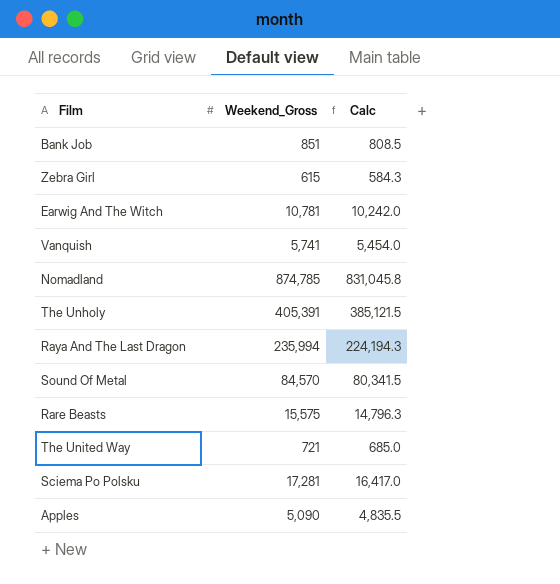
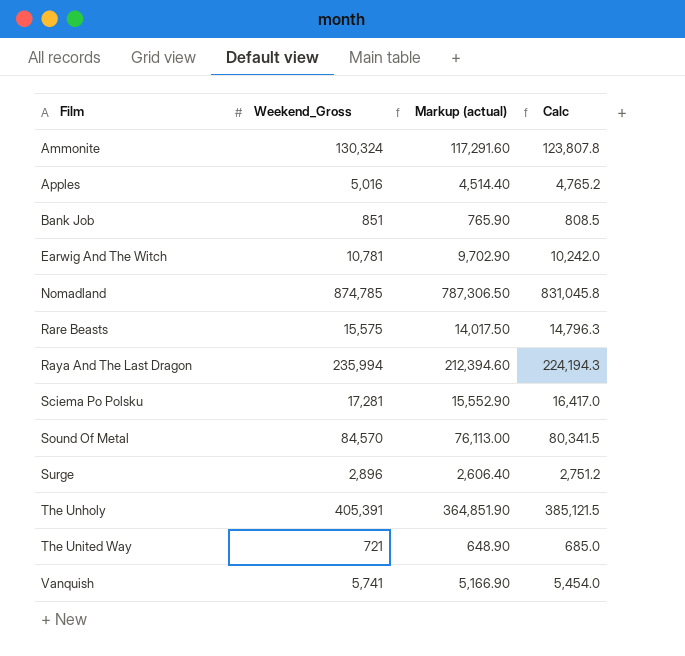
row order: none -> Film ascending
column Markup (actual) | formula: none -> [Weekend_Gross] * 0.9
row Zebra Girl: 615 | 584.3 -> none
row Ammonite: none -> 130,324 | 117,291.60 | 123,807.8
Apples | Weekend_Gross: 5,090 -> 5,016
Apples | Calc: 4,835.5 -> 4,765.2
row Surge: none -> 2,896 | 2,606.40 | 2,751.2

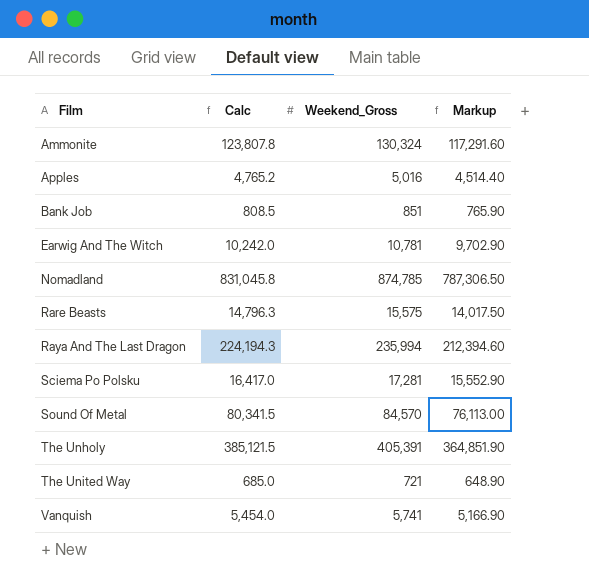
column Calc | position: 4 -> 2
column name: Markup (actual) -> Markup
row Surge: 2,896 | 2,606.40 | 2,751.2 -> none

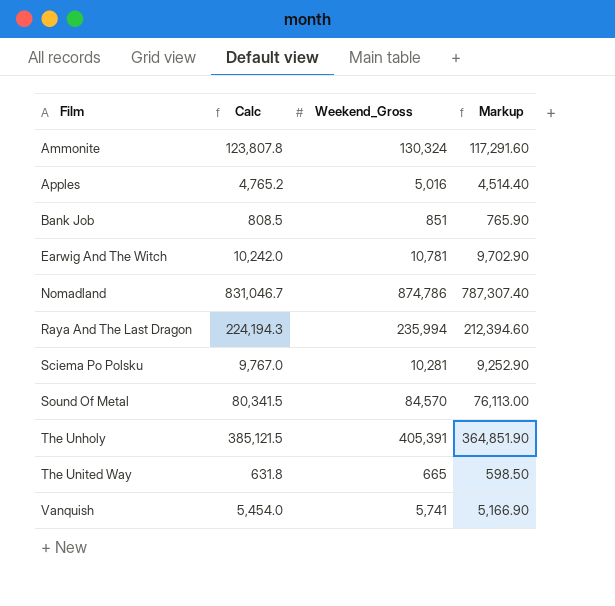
row Rare Beasts: 14,796.3 | 15,575 | 14,017.50 -> none
Nomadland | Calc: 831,045.8 -> 831,046.7
Nomadland | Weekend_Gross: 874,785 -> 874,786
Nomadland | Markup: 787,306.50 -> 787,307.40
Sciema Po Polsku | Calc: 16,417.0 -> 9,767.0
Sciema Po Polsku | Weekend_Gross: 17,281 -> 10,281
Sciema Po Polsku | Markup: 15,552.90 -> 9,252.90
The United Way | Calc: 685.0 -> 631.8
The United Way | Weekend_Gross: 721 -> 665
The United Way | Markup: 648.90 -> 598.50

